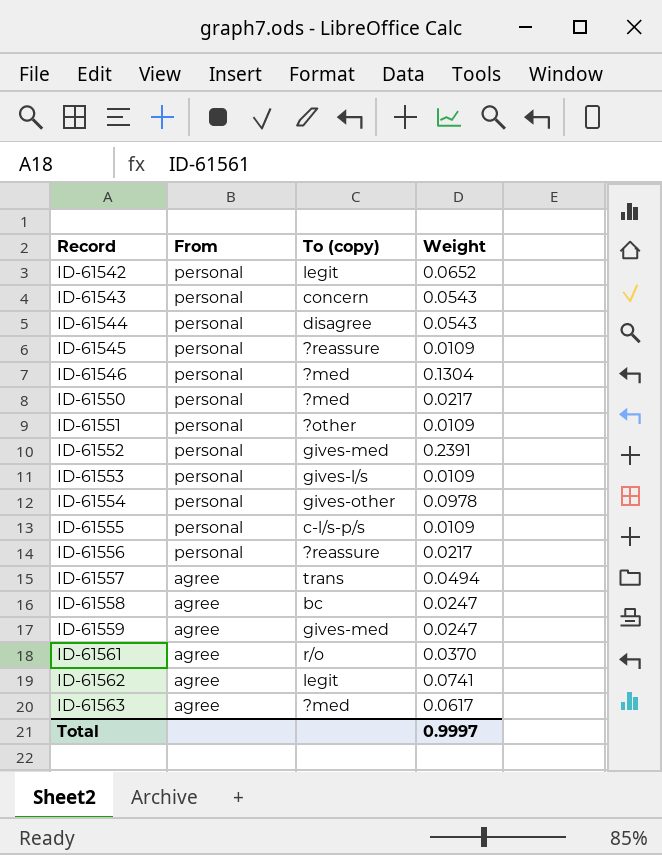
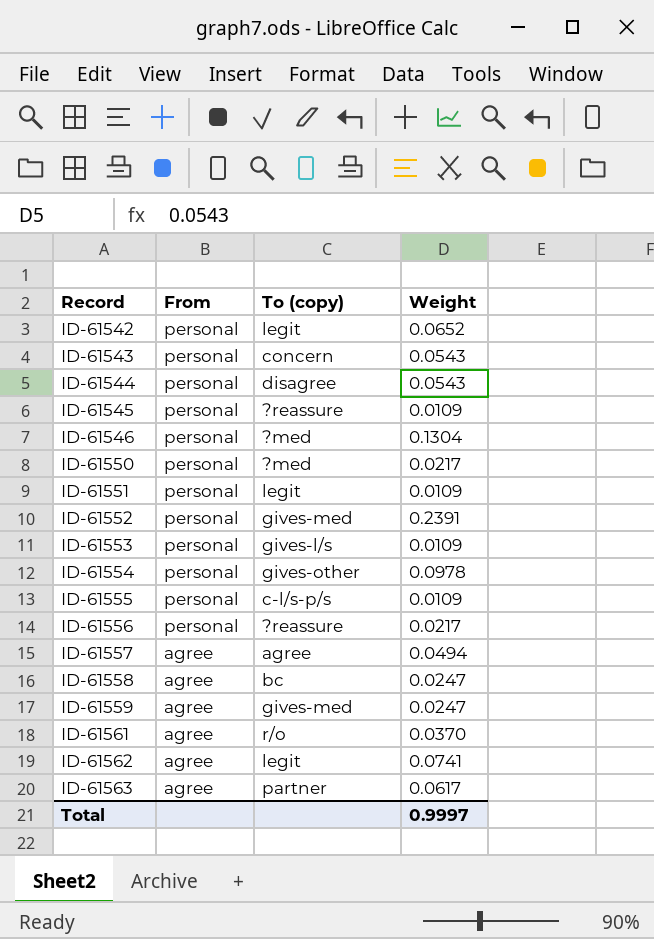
ID-61551 | To (copy): ?other -> legit
ID-61557 | To (copy): trans -> agree
ID-61563 | To (copy): ?med -> partner

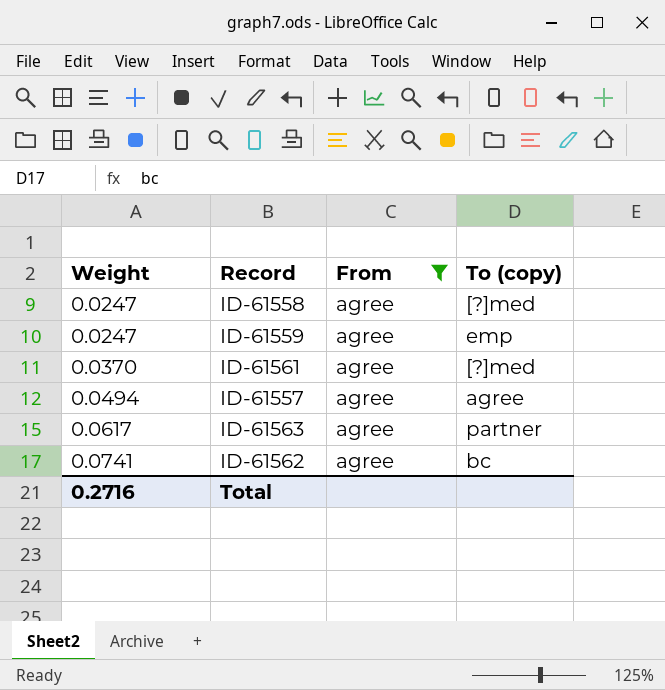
filter: none -> From = agree
row order: Record ascending -> Weight ascending
column Weight | position: 4 -> 1
ID-61558 | To (copy): bc -> [?]med
ID-61559 | To (copy): gives-med -> emp
ID-61561 | To (copy): r/o -> [?]med
ID-61562 | To (copy): legit -> bc
Total | Weight: 0.9997 -> 0.2716

